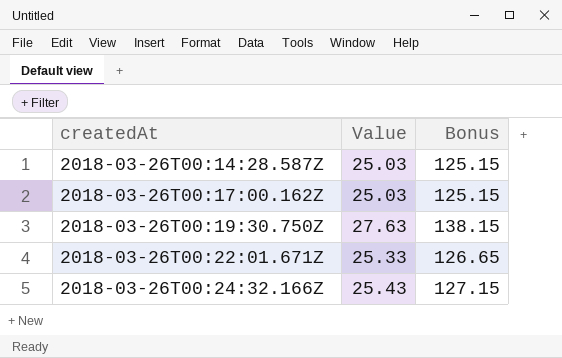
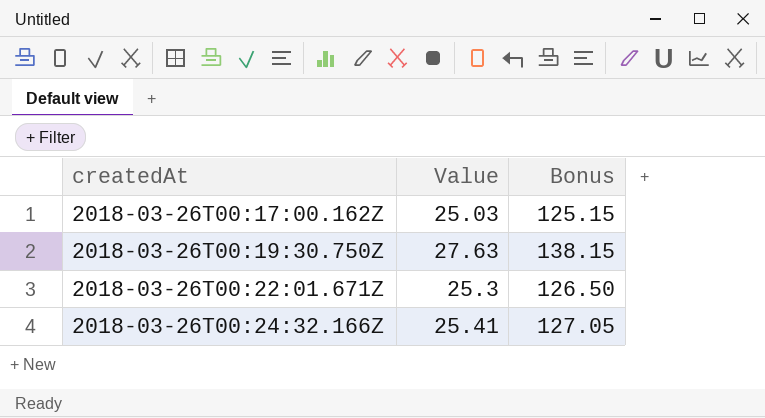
row 2018-03-26T00:14:28.587Z: 25.03 | 125.15 -> none
2018-03-26T00:22:01.671Z | Value: 25.33 -> 25.3
2018-03-26T00:22:01.671Z | Bonus: 126.65 -> 126.50
2018-03-26T00:24:32.166Z | Value: 25.43 -> 25.41
2018-03-26T00:24:32.166Z | Bonus: 127.15 -> 127.05

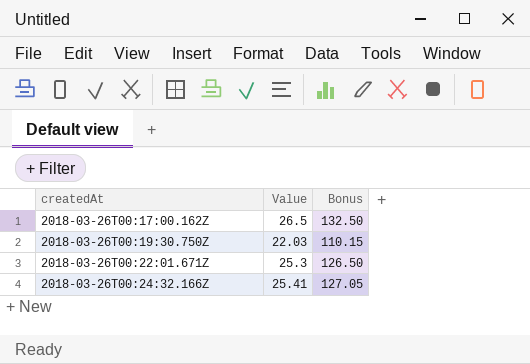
2018-03-26T00:17:00.162Z | Value: 25.03 -> 26.5
2018-03-26T00:17:00.162Z | Bonus: 125.15 -> 132.50
2018-03-26T00:19:30.750Z | Value: 27.63 -> 22.03
2018-03-26T00:19:30.750Z | Bonus: 138.15 -> 110.15

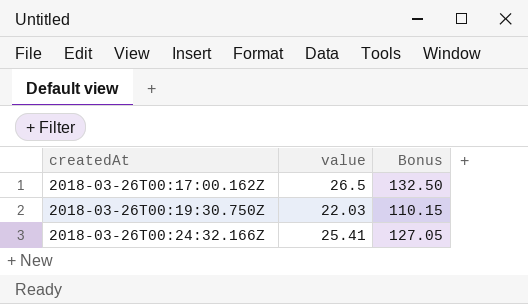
column name: Value -> value
row 2018-03-26T00:22:01.671Z: 25.3 | 126.50 -> none

